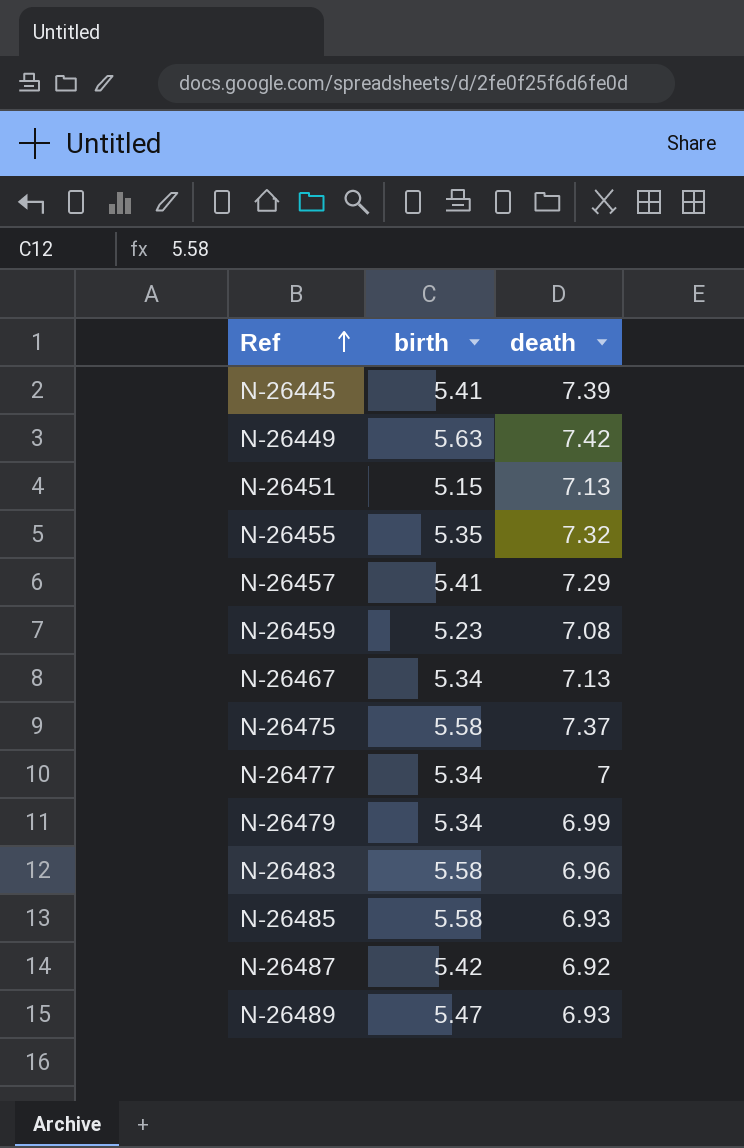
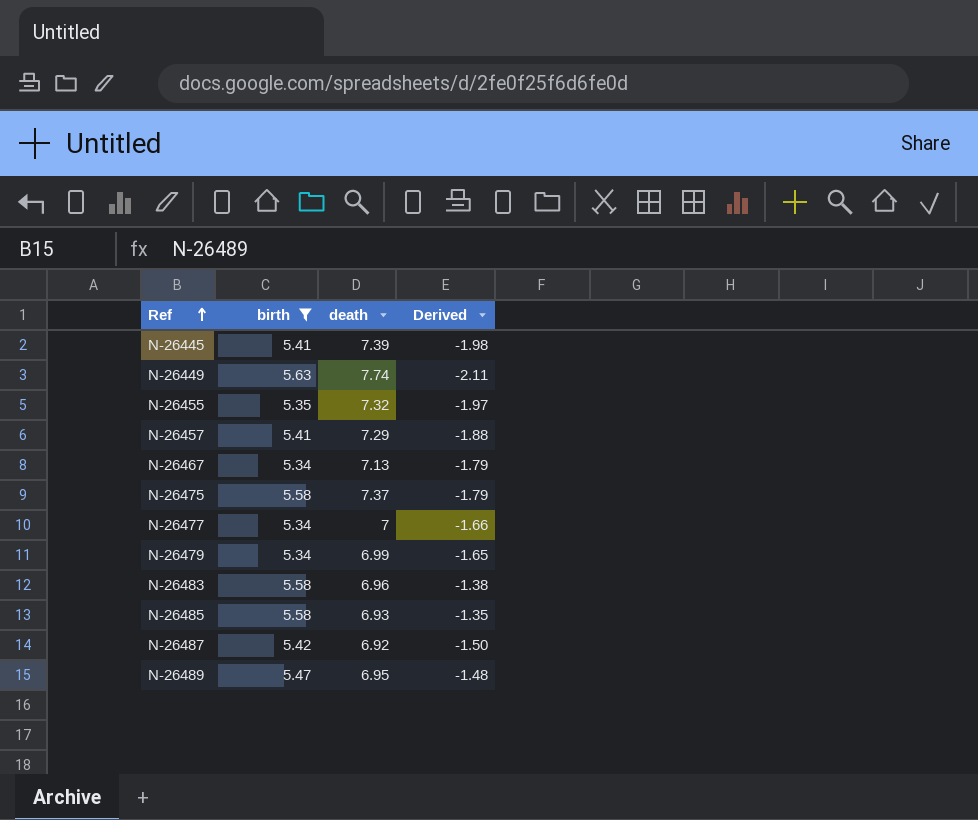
filter: none -> birth >= 5.34
column Derived | formula: none -> [birth] - [death]
N-26449 | death: 7.42 -> 7.74
N-26489 | death: 6.93 -> 6.95

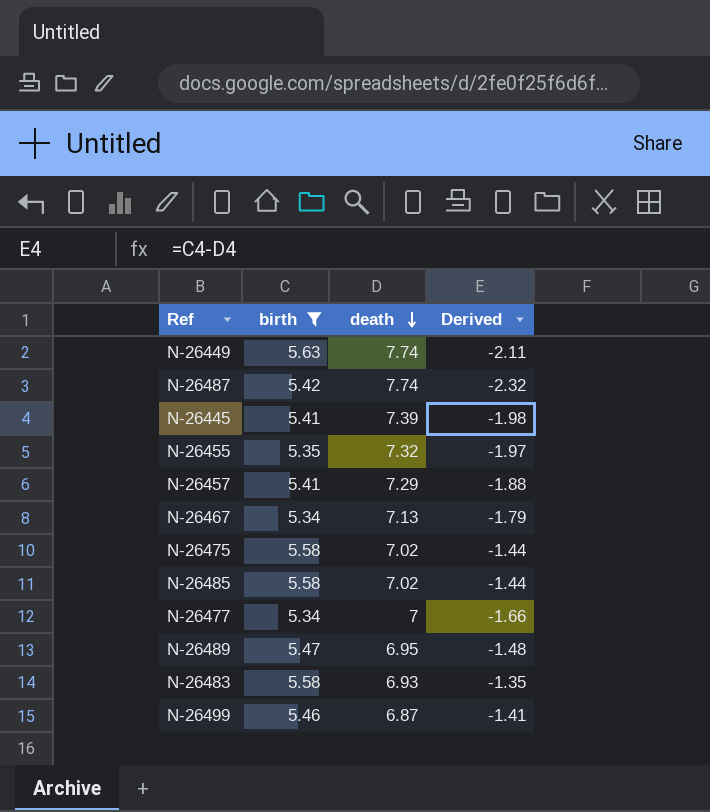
row order: Ref ascending -> death descending
row N-26479: 5.34 | 6.99 | -1.65 -> none
N-26487 | death: 6.92 -> 7.74
N-26487 | Derived: -1.50 -> -2.32
N-26475 | death: 7.37 -> 7.02
N-26475 | Derived: -1.79 -> -1.44
N-26485 | death: 6.93 -> 7.02
N-26485 | Derived: -1.35 -> -1.44
N-26483 | death: 6.96 -> 6.93
N-26483 | Derived: -1.38 -> -1.35
row N-26499: none -> 5.46 | 6.87 | -1.41

